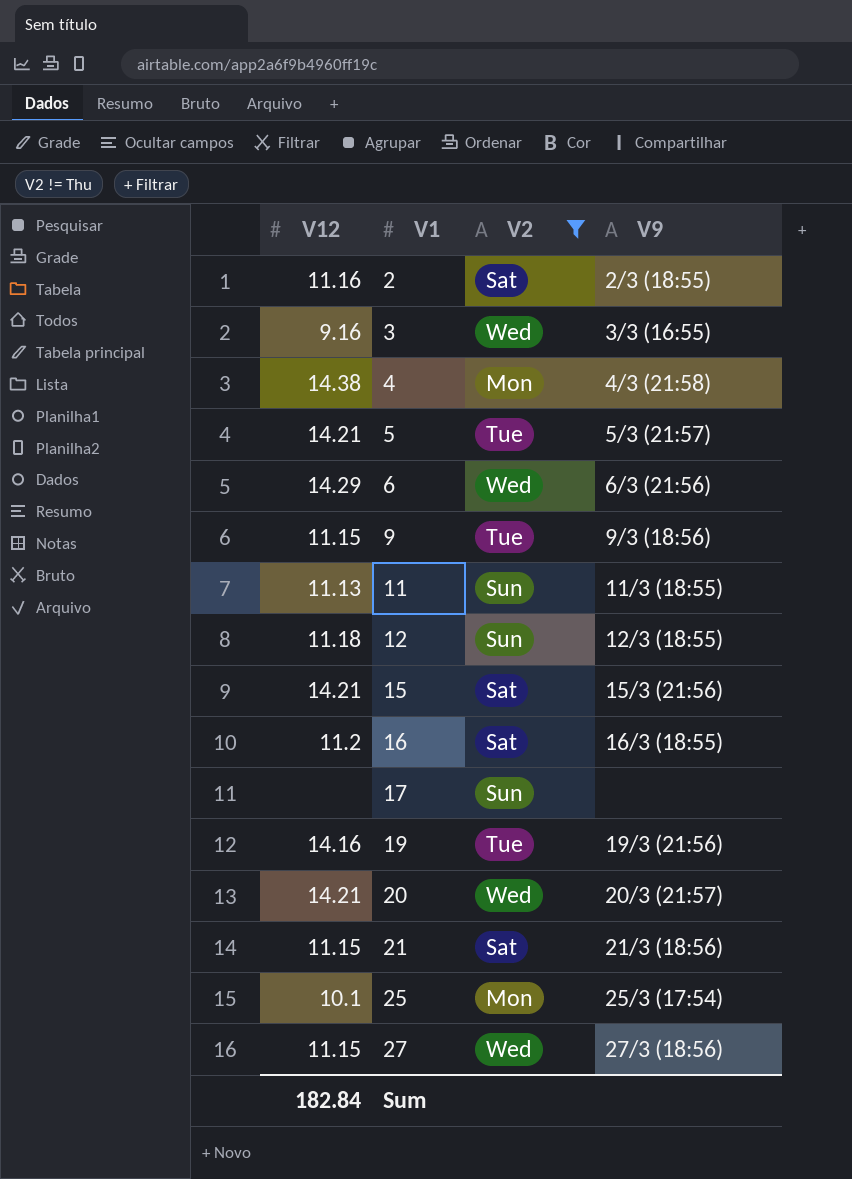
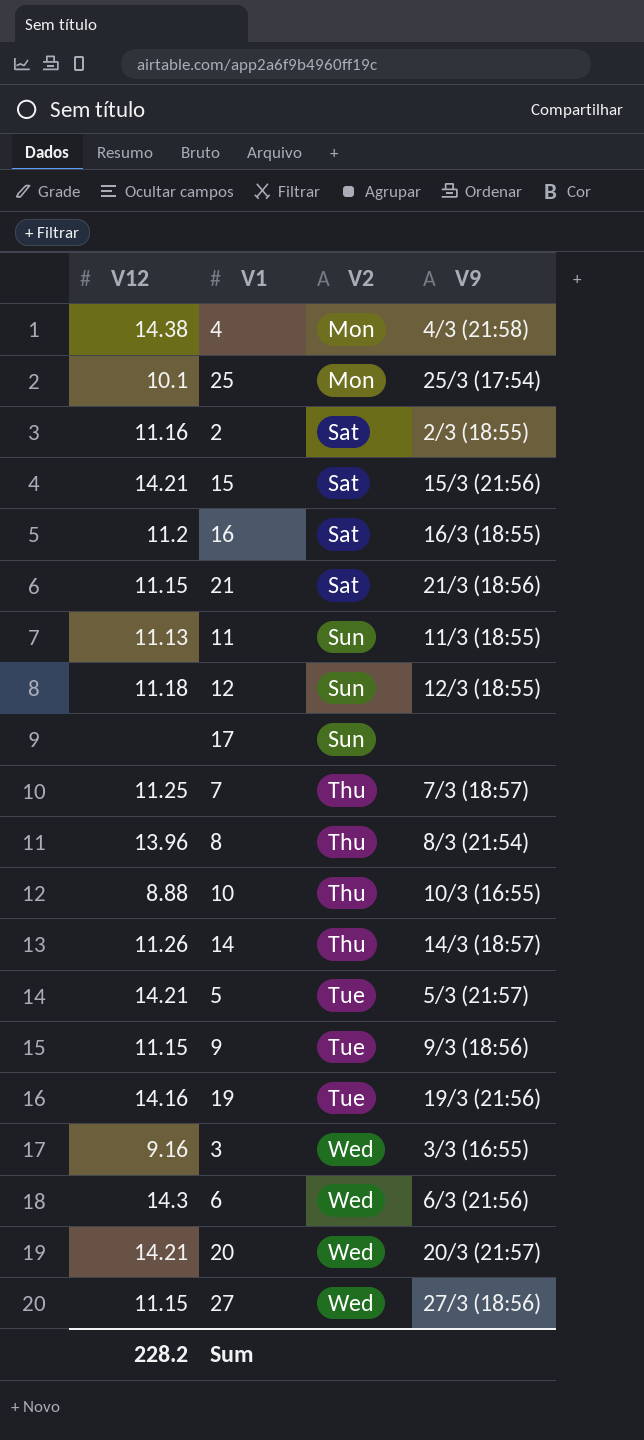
filter: V2 != Thu -> none
row order: V1 ascending -> V2 ascending
6 | V12: 14.29 -> 14.3
Sum | V12: 182.84 -> 228.2

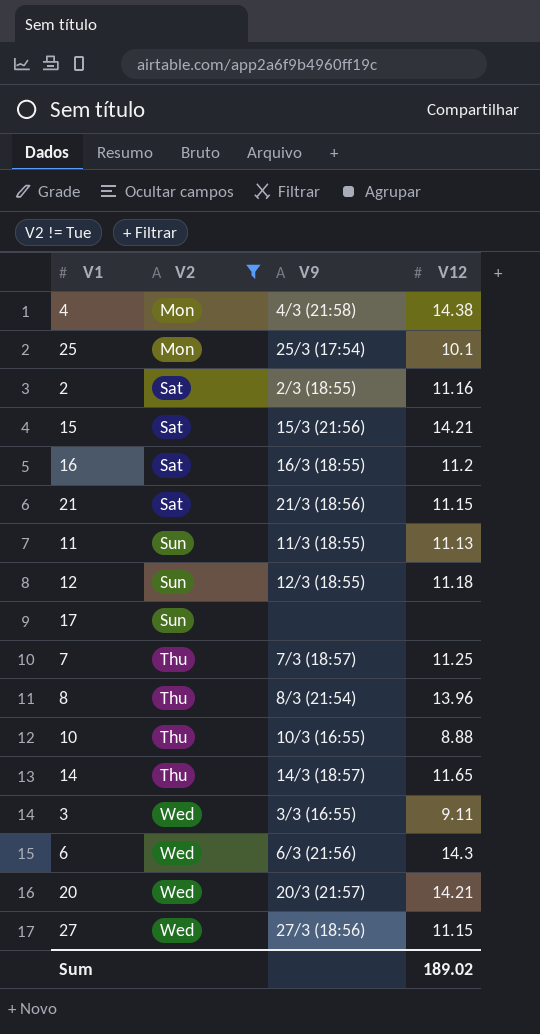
filter: none -> V2 != Tue
column V12 | position: 1 -> 4
14 | V12: 11.26 -> 11.65
3 | V12: 9.16 -> 9.11
Sum | V12: 228.2 -> 189.02

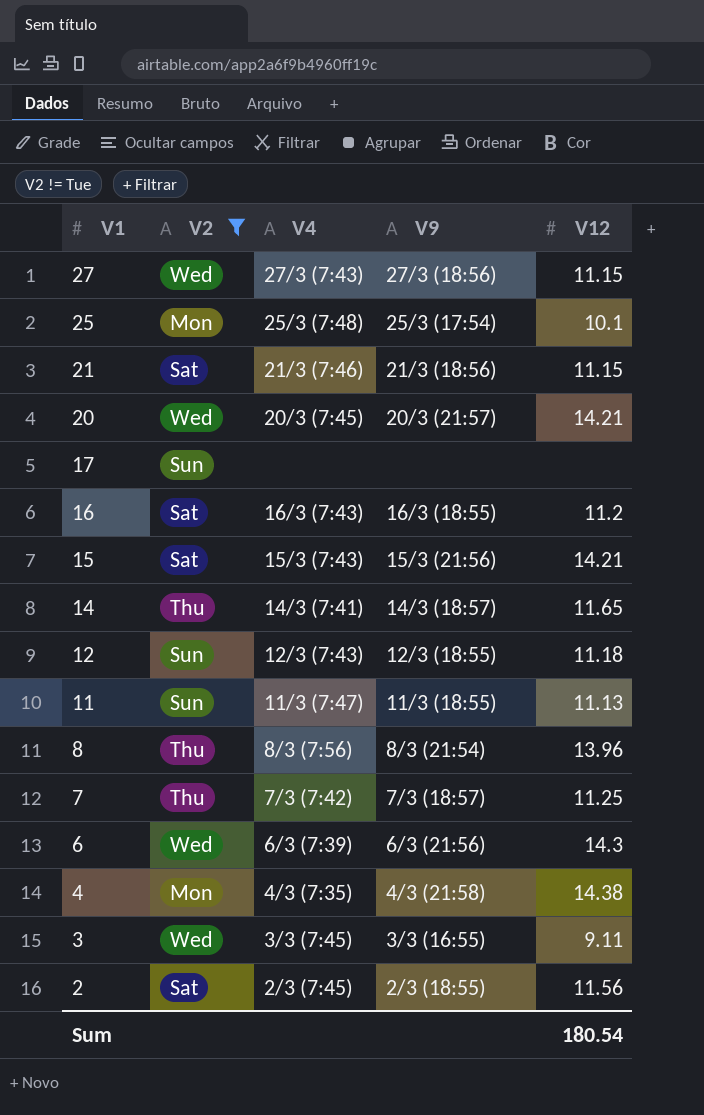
row order: V2 ascending -> V1 descending
column V4 | position: none -> 3
row 10: Thu | 10/3 (16:55) | 8.88 -> none
2 | V12: 11.16 -> 11.56
Sum | V12: 189.02 -> 180.54

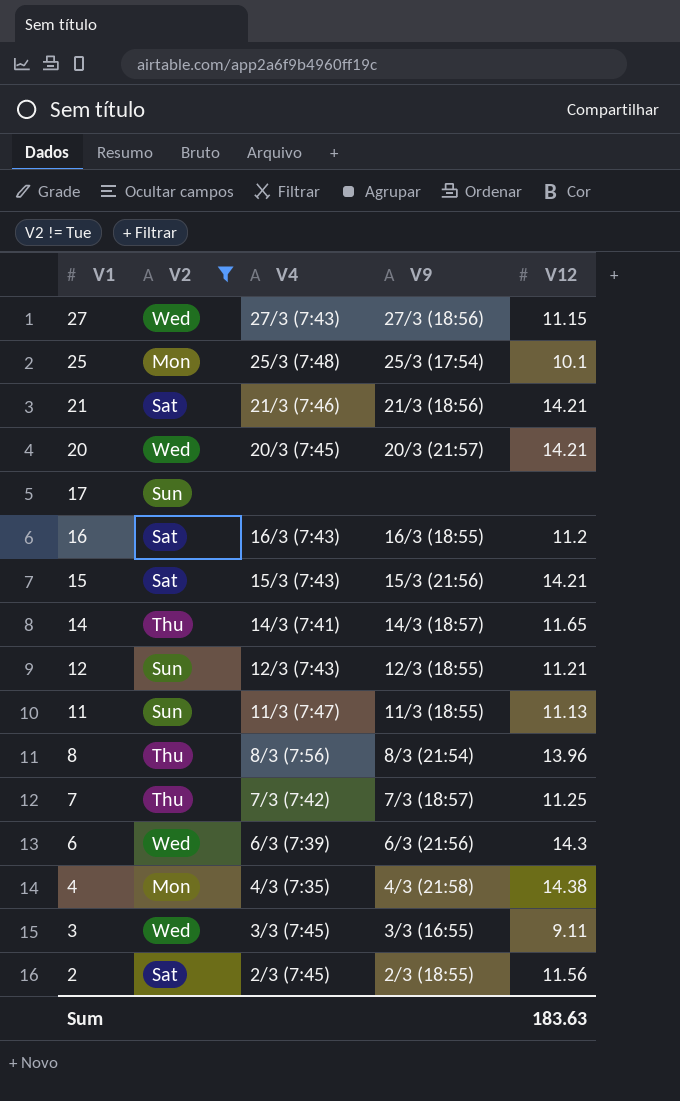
21 | V12: 11.15 -> 14.21
12 | V12: 11.18 -> 11.21
Sum | V12: 180.54 -> 183.63

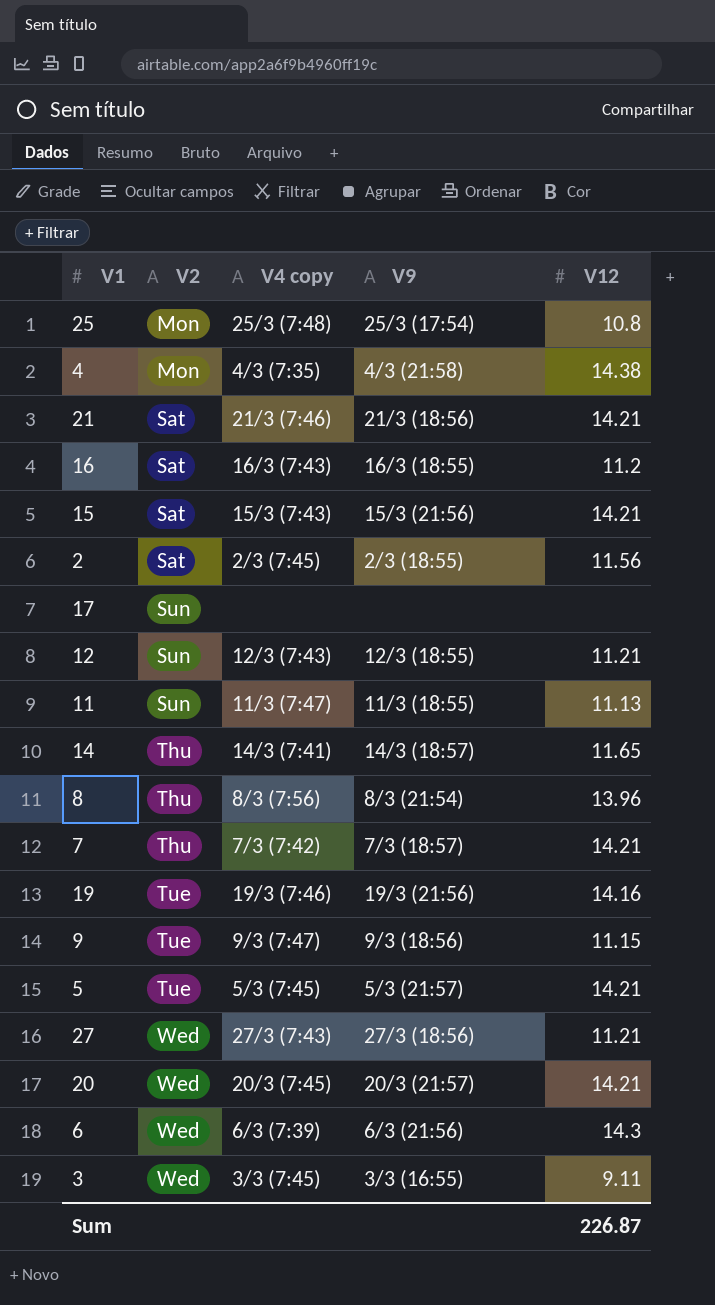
filter: V2 != Tue -> none
row order: V1 descending -> V2 ascending
column name: V4 -> V4 copy
25 | V12: 10.1 -> 10.8
7 | V12: 11.25 -> 14.21
27 | V12: 11.15 -> 11.21
Sum | V12: 183.63 -> 226.87

